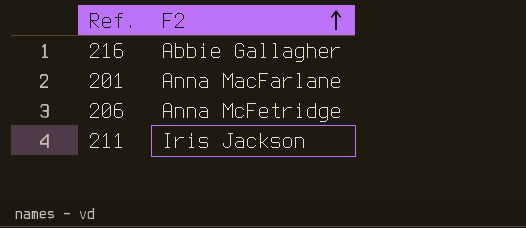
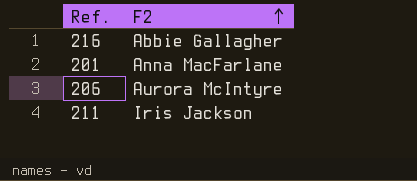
206 | F2: Anna McFetridge -> Aurora McIntyre

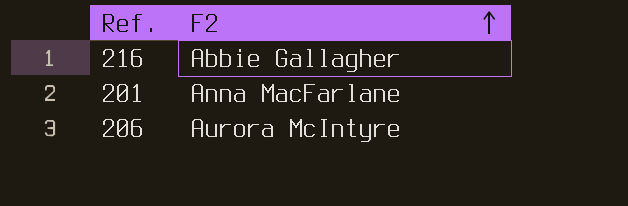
row 211: Iris Jackson -> none

